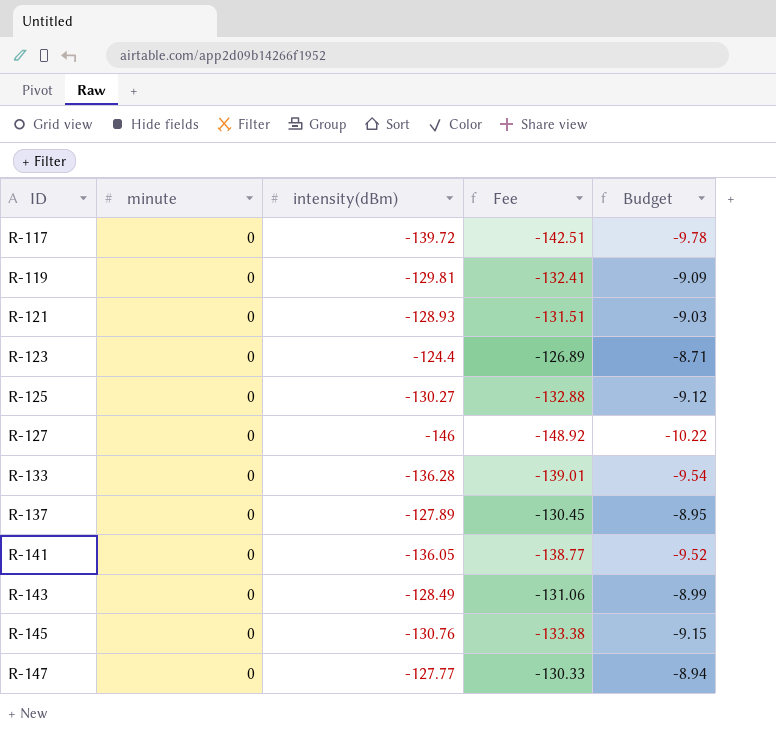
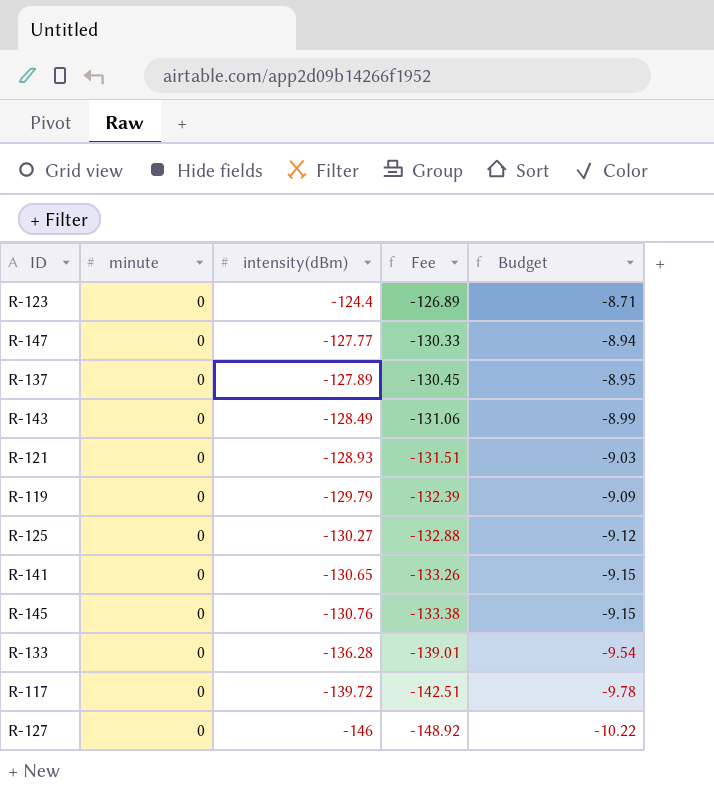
row order: ID ascending -> intensity(dBm) descending
R-119 | intensity(dBm): -129.81 -> -129.79
R-119 | Fee: -132.41 -> -132.39
R-141 | intensity(dBm): -136.05 -> -130.65
R-141 | Fee: -138.77 -> -133.26
R-141 | Budget: -9.52 -> -9.15

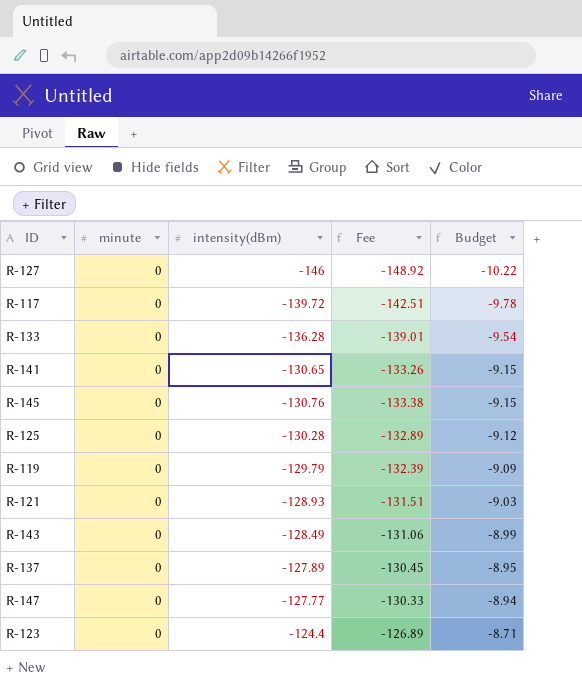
row order: intensity(dBm) descending -> Budget ascending
R-125 | intensity(dBm): -130.27 -> -130.28
R-125 | Fee: -132.88 -> -132.89

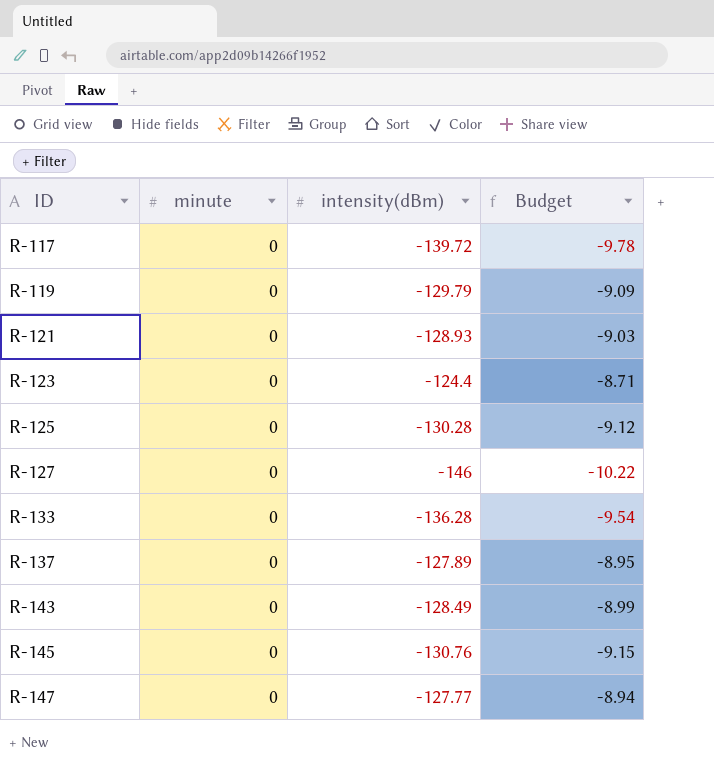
row order: Budget ascending -> ID ascending
column Fee | formula: [intensity(dBm)] * 1.02 -> none
row R-141: 0 | -130.65 | -133.26 | -9.15 -> none

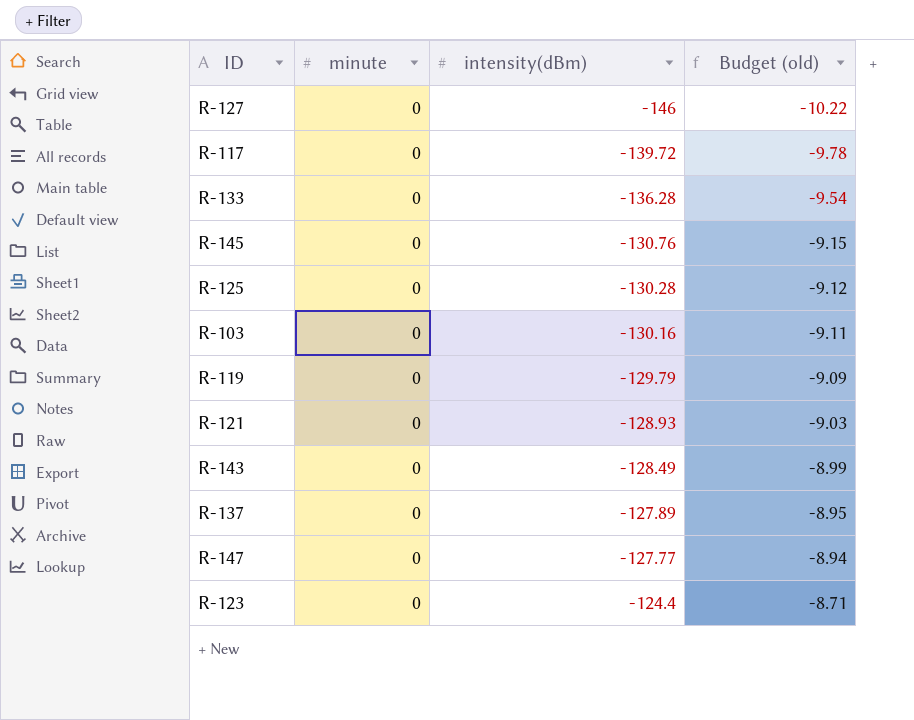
row order: ID ascending -> intensity(dBm) ascending
column name: Budget -> Budget (old)
row R-103: none -> 0 | -130.16 | -9.11

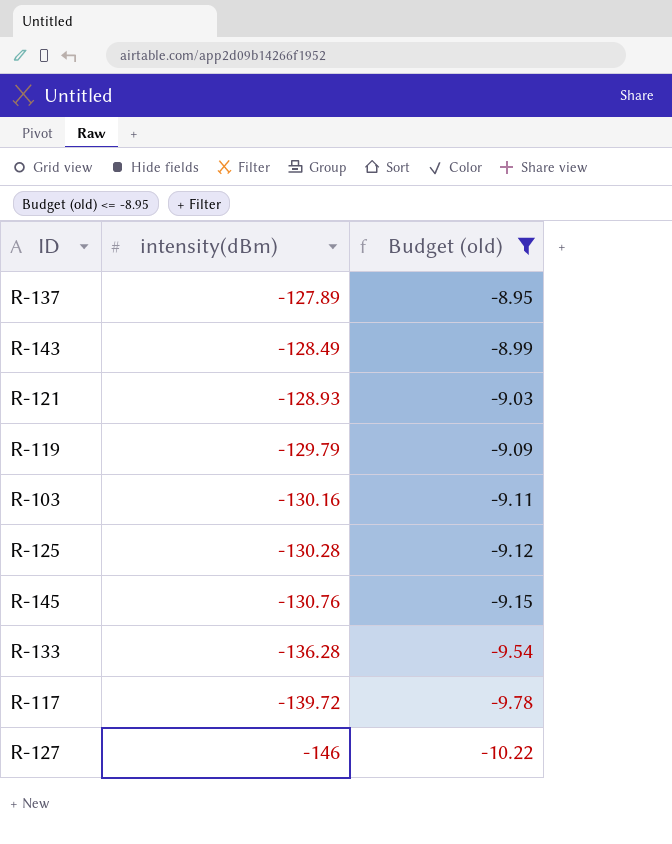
filter: none -> Budget (old) <= -8.95
row order: intensity(dBm) ascending -> intensity(dBm) descending
column minute | position: 2 -> none

